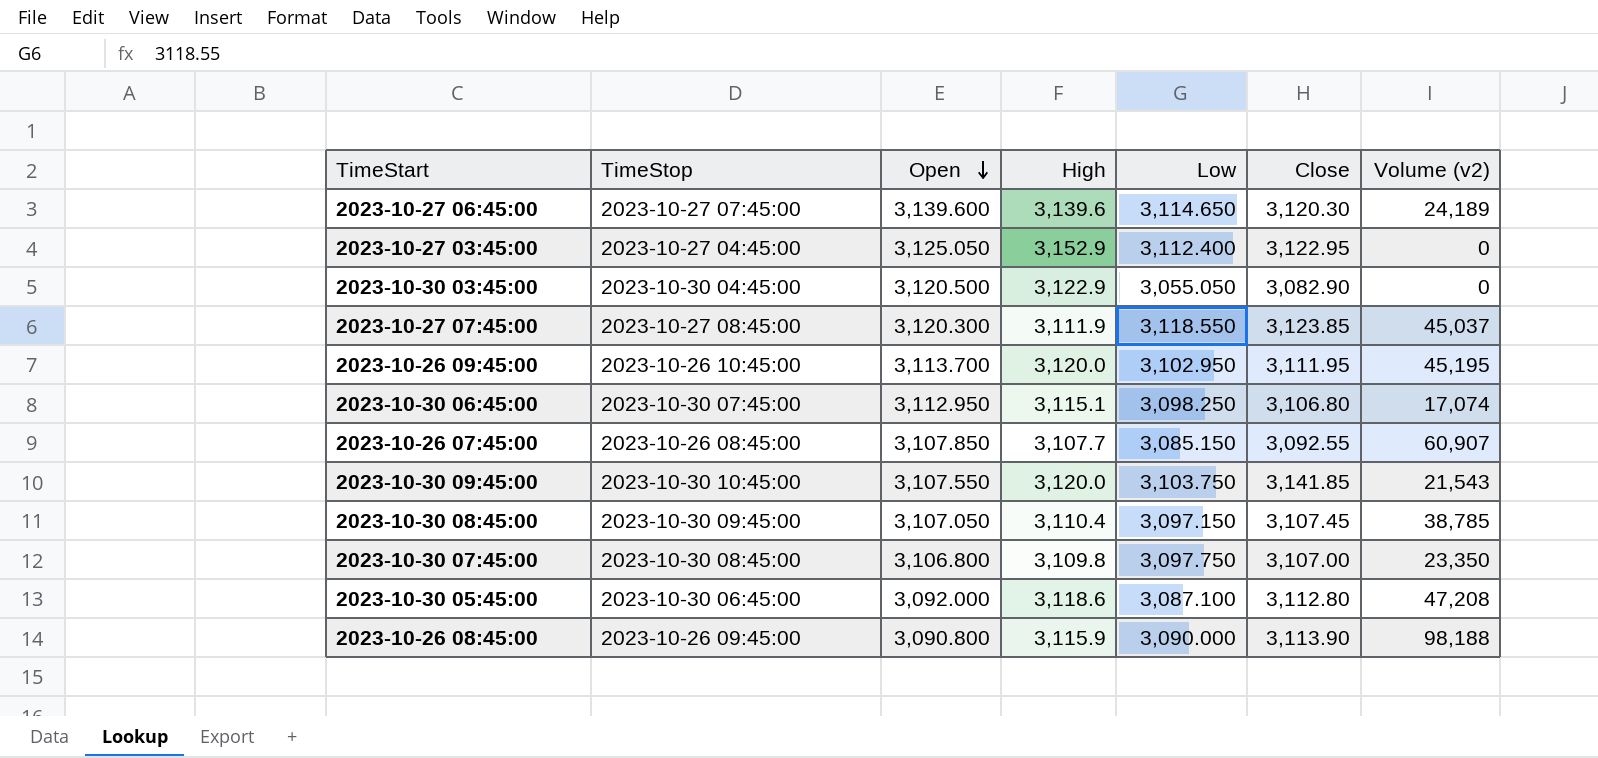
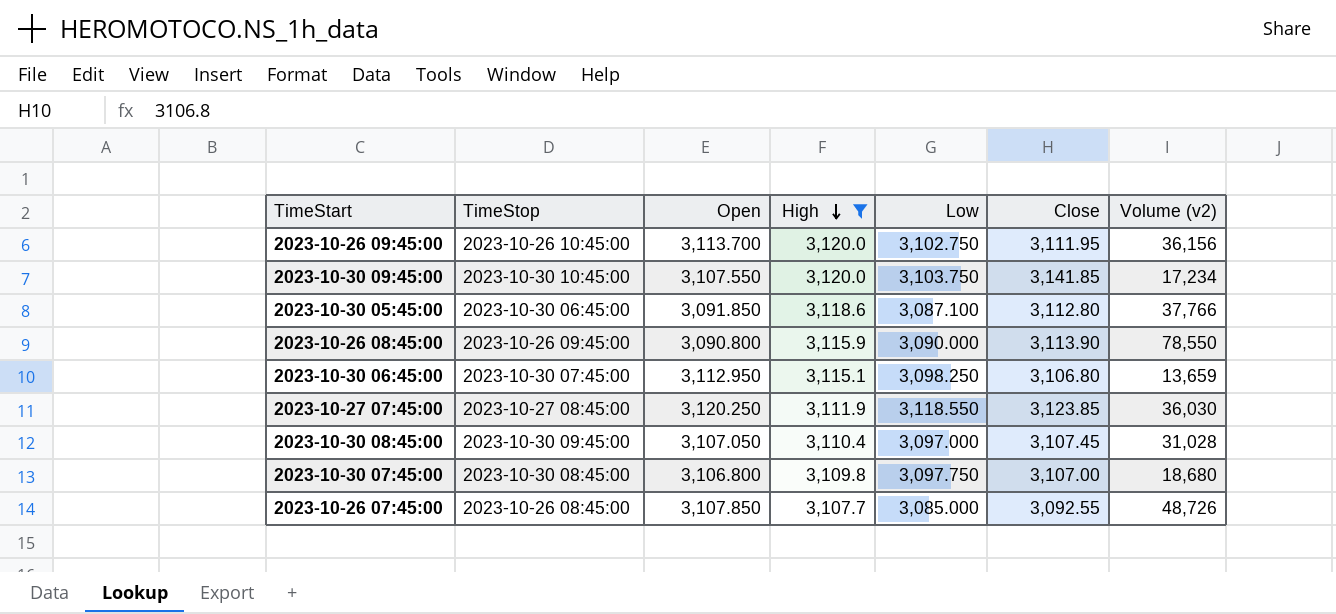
filter: none -> High <= 3,120.0
row order: Open descending -> High descending
2023-10-26 09:45:00 | Low: 3,102.950 -> 3,102.750
2023-10-26 09:45:00 | Volume (v2): 45,195 -> 36,156
2023-10-30 09:45:00 | Volume (v2): 21,543 -> 17,234
2023-10-30 05:45:00 | Open: 3,092.000 -> 3,091.850
2023-10-30 05:45:00 | Volume (v2): 47,208 -> 37,766
2023-10-26 08:45:00 | Volume (v2): 98,188 -> 78,550
2023-10-30 06:45:00 | Volume (v2): 17,074 -> 13,659
2023-10-27 07:45:00 | Open: 3,120.300 -> 3,120.250
2023-10-27 07:45:00 | Volume (v2): 45,037 -> 36,030
2023-10-30 08:45:00 | Low: 3,097.150 -> 3,097.000
2023-10-30 08:45:00 | Volume (v2): 38,785 -> 31,028
2023-10-30 07:45:00 | Volume (v2): 23,350 -> 18,680
2023-10-26 07:45:00 | Low: 3,085.150 -> 3,085.000
2023-10-26 07:45:00 | Volume (v2): 60,907 -> 48,726

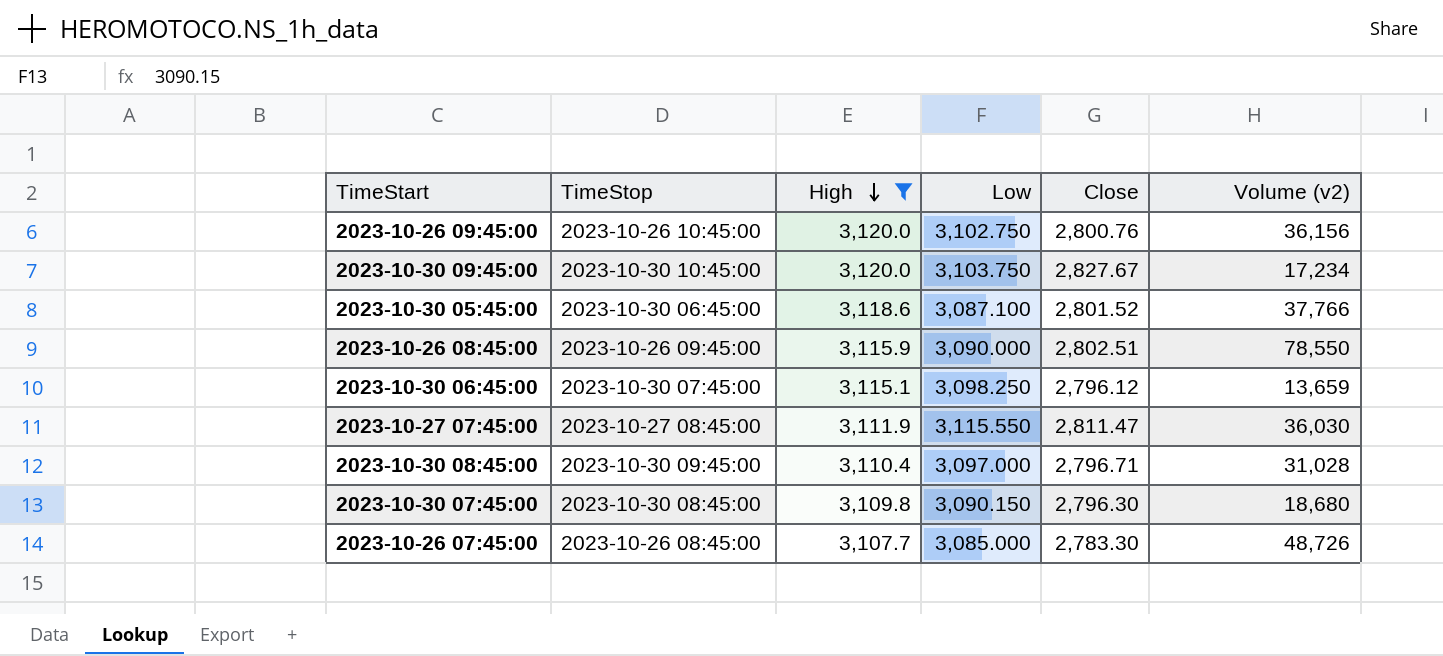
column Open | position: 3 -> none
2023-10-26 09:45:00 | Close: 3,111.95 -> 2,800.76
2023-10-30 09:45:00 | Close: 3,141.85 -> 2,827.67
2023-10-30 05:45:00 | Close: 3,112.80 -> 2,801.52
2023-10-26 08:45:00 | Close: 3,113.90 -> 2,802.51
2023-10-30 06:45:00 | Close: 3,106.80 -> 2,796.12
2023-10-27 07:45:00 | Low: 3,118.550 -> 3,115.550
2023-10-27 07:45:00 | Close: 3,123.85 -> 2,811.47
2023-10-30 08:45:00 | Close: 3,107.45 -> 2,796.71
2023-10-30 07:45:00 | Low: 3,097.750 -> 3,090.150
2023-10-30 07:45:00 | Close: 3,107.00 -> 2,796.30
2023-10-26 07:45:00 | Close: 3,092.55 -> 2,783.30

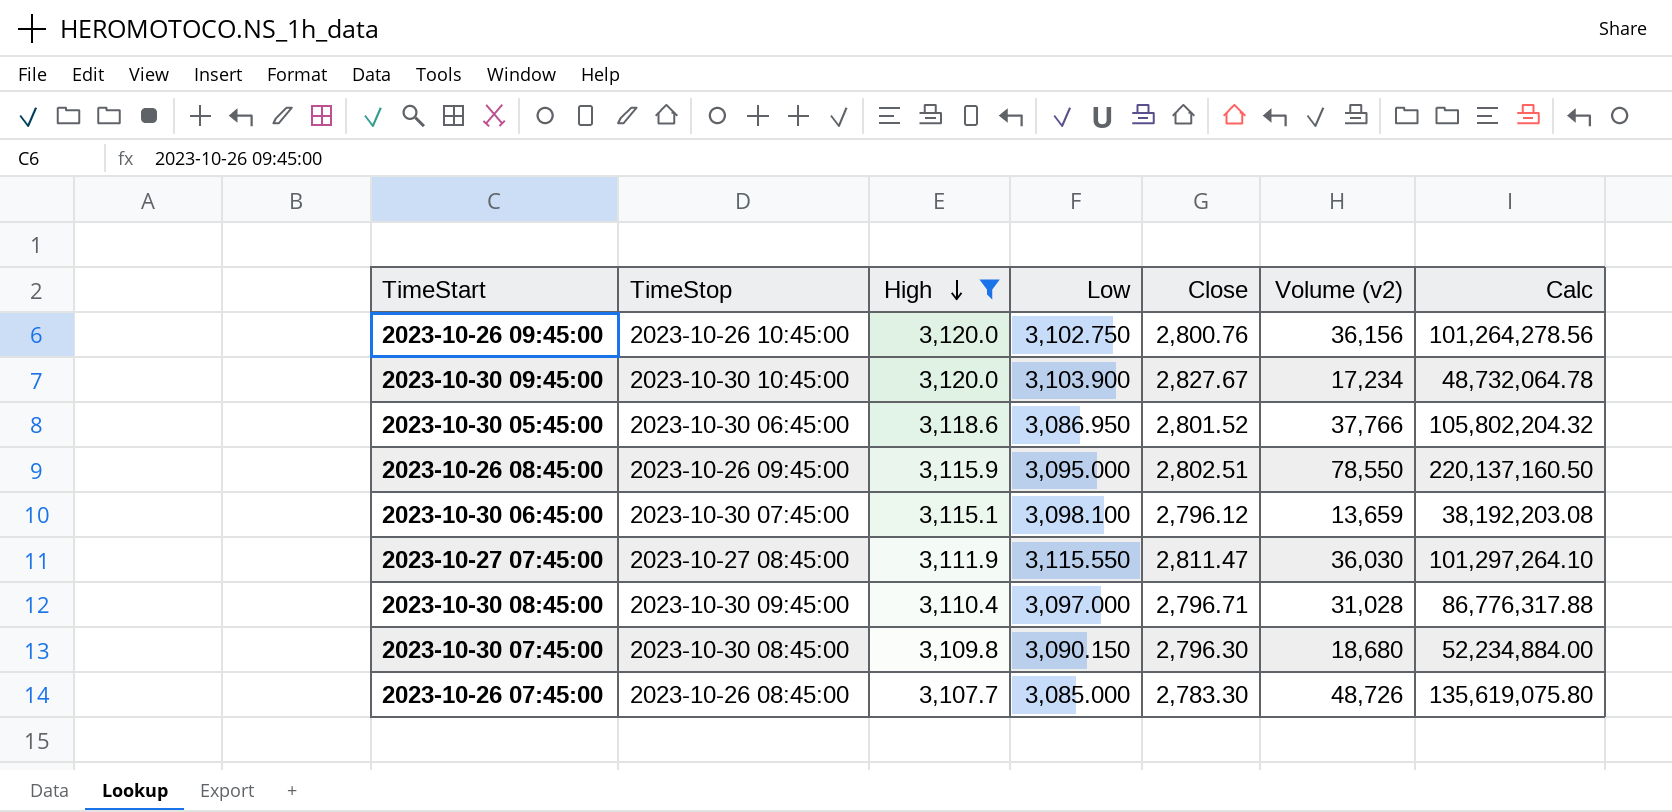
column Calc | formula: none -> [Close] * [Volume (v2)]
2023-10-30 09:45:00 | Low: 3,103.750 -> 3,103.900
2023-10-30 05:45:00 | Low: 3,087.100 -> 3,086.950
2023-10-26 08:45:00 | Low: 3,090.000 -> 3,095.000
2023-10-30 06:45:00 | Low: 3,098.250 -> 3,098.100

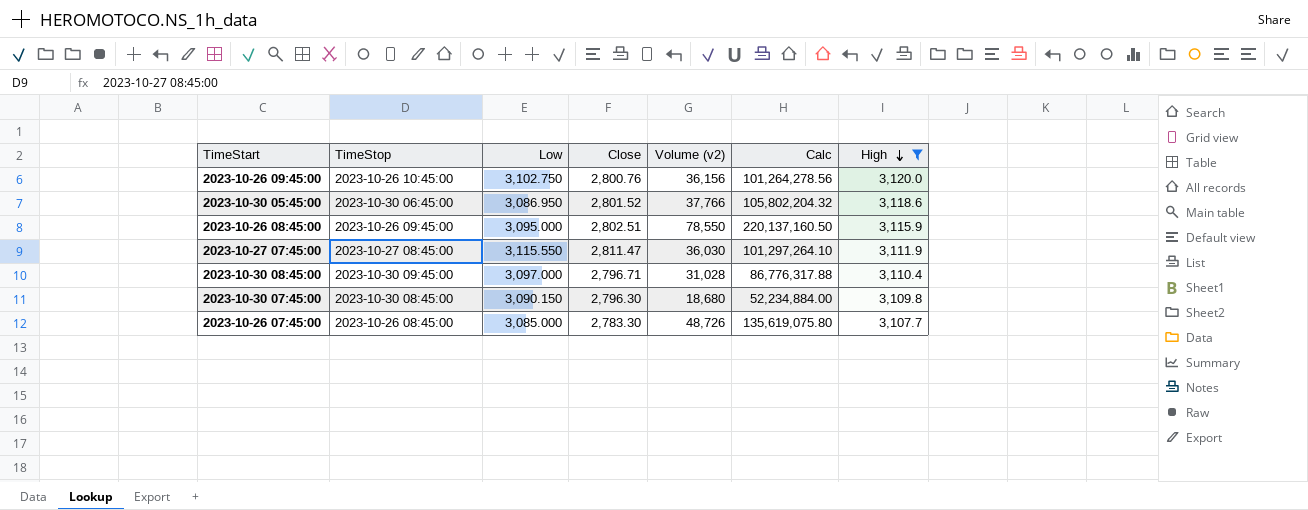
column High | position: 3 -> 7
row 2023-10-30 09:45:00: 2023-10-30 10:45:00 | 3,120.0 | 3,103.900 | 2,827.67 | 17,234 | 48,732,064.78 -> none
row 2023-10-30 06:45:00: 2023-10-30 07:45:00 | 3,115.1 | 3,098.100 | 2,796.12 | 13,659 | 38,192,203.08 -> none

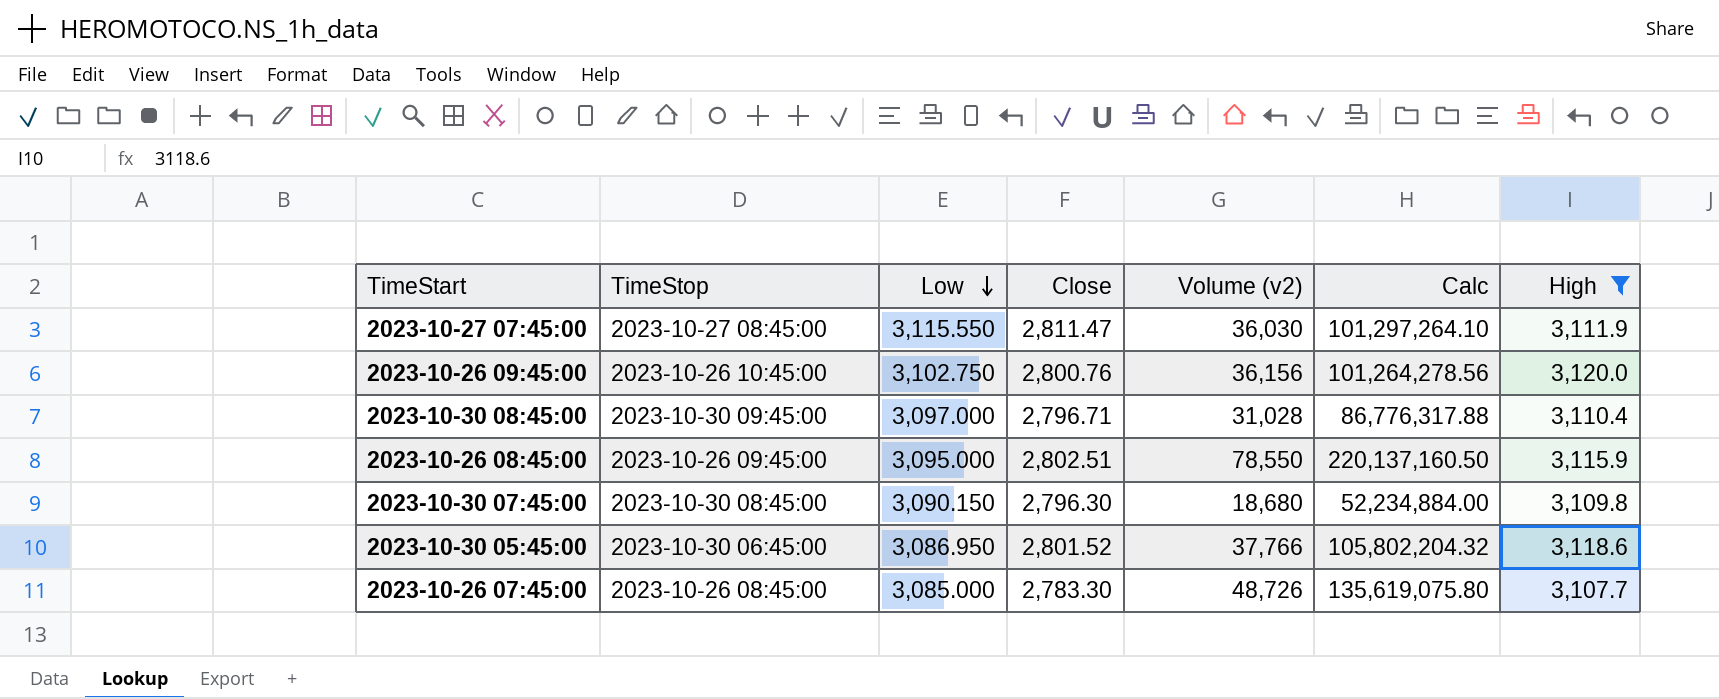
row order: High descending -> Low descending

